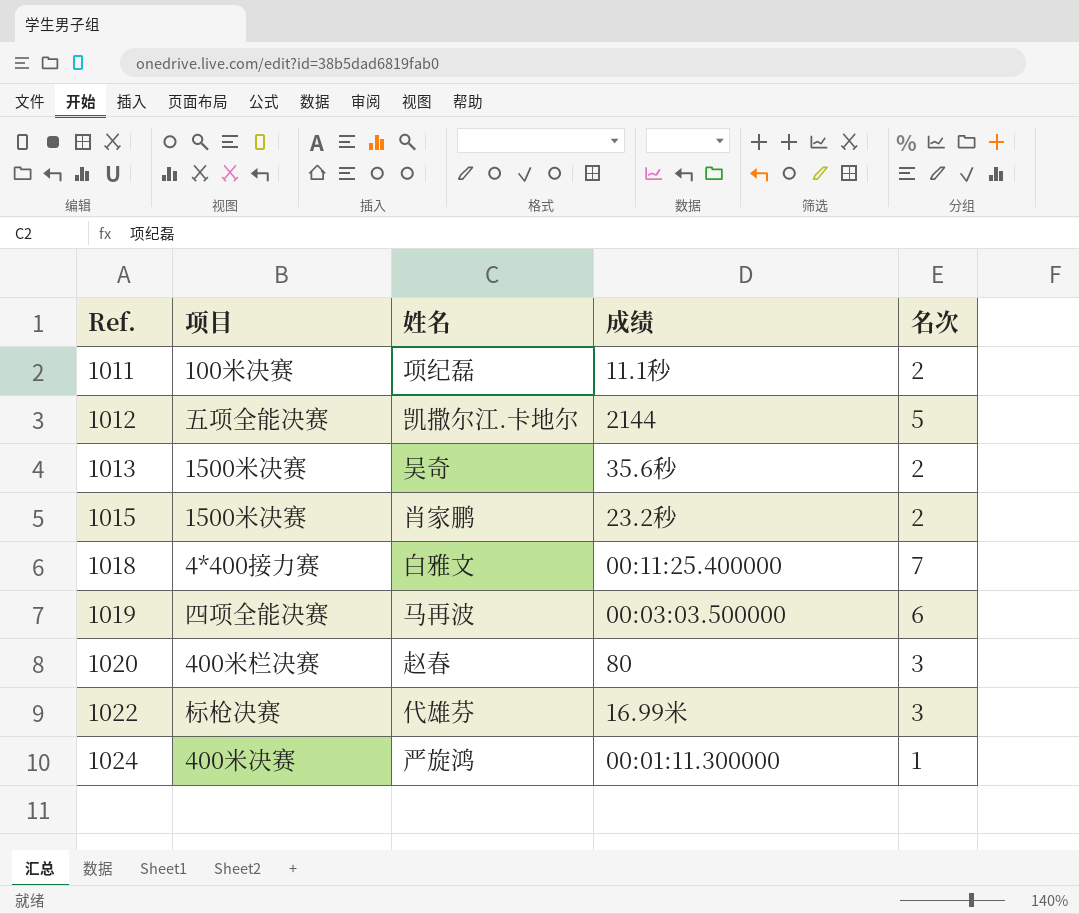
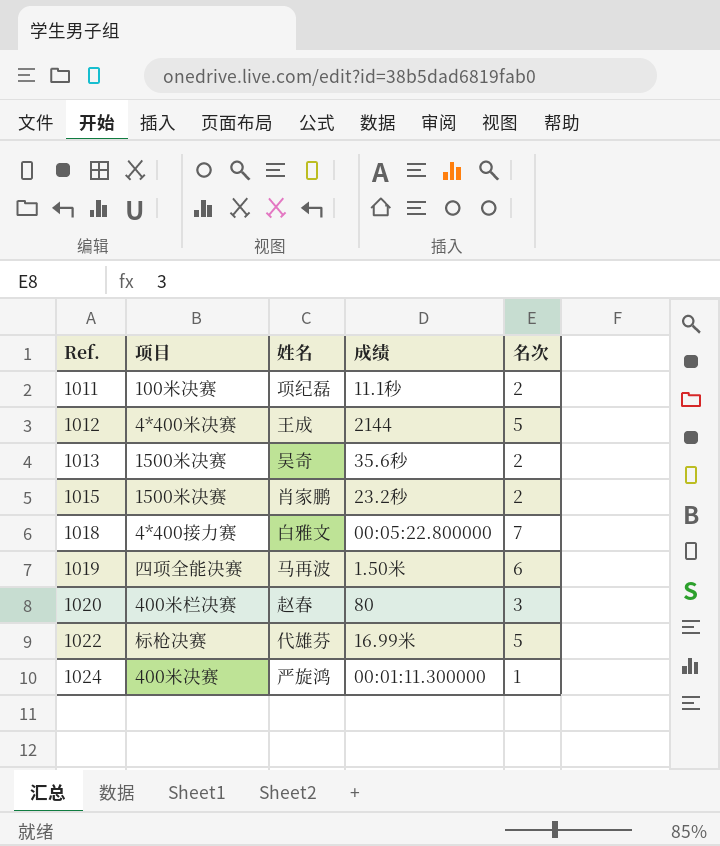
1012 | 项目: 五项全能决赛 -> 4*400米决赛
1012 | 姓名: 凯撒尔江.卡地尔 -> 王成
1018 | 成绩: 00:11:25.400000 -> 00:05:22.800000
1019 | 成绩: 00:03:03.500000 -> 1.50米
1022 | 名次: 3 -> 5

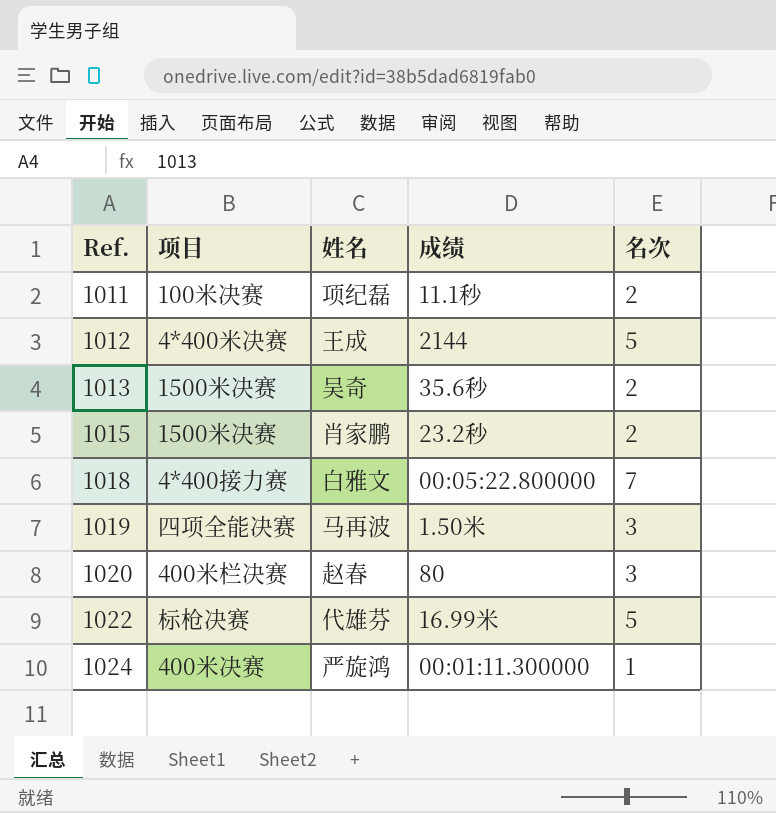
1019 | 名次: 6 -> 3

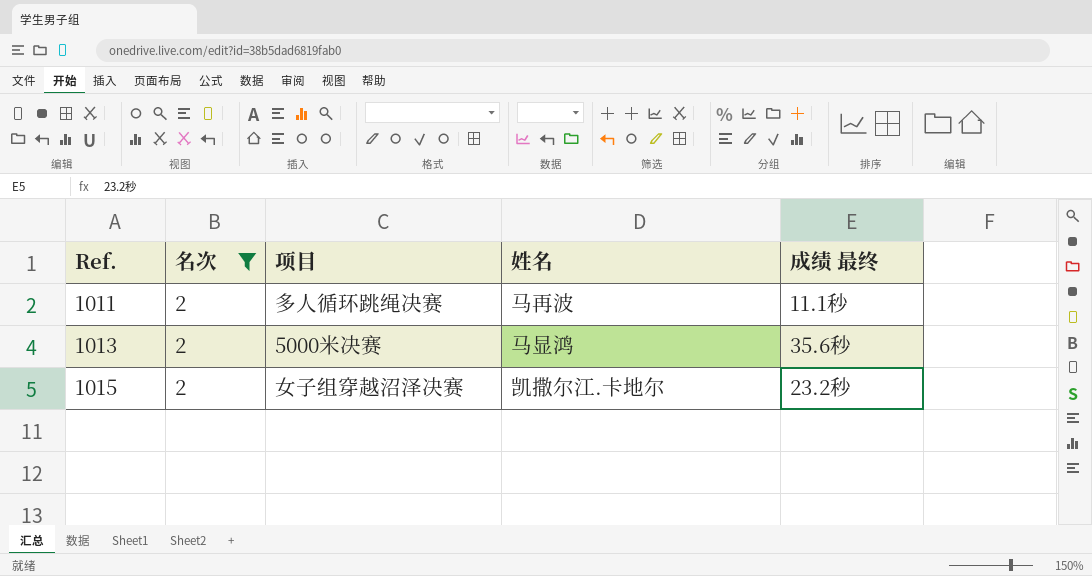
filter: none -> 名次 = 2
column 名次 | position: 5 -> 2
column name: 成绩 -> 成绩 最终
1011 | 项目: 100米决赛 -> 多人循环跳绳决赛
1011 | 姓名: 项纪磊 -> 马再波
1013 | 项目: 1500米决赛 -> 5000米决赛
1013 | 姓名: 吴奇 -> 马显鸿
1015 | 项目: 1500米决赛 -> 女子组穿越沼泽决赛
1015 | 姓名: 肖家鹏 -> 凯撒尔江.卡地尔

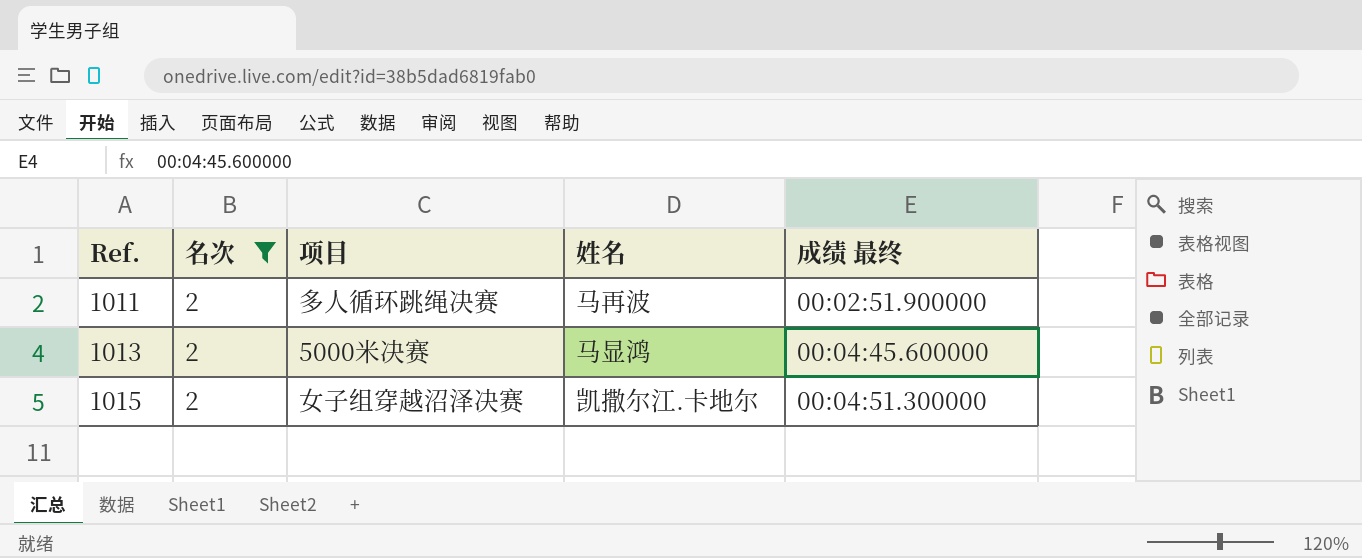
1011 | 成绩 最终: 11.1秒 -> 00:02:51.900000
1013 | 成绩 最终: 35.6秒 -> 00:04:45.600000
1015 | 成绩 最终: 23.2秒 -> 00:04:51.300000

